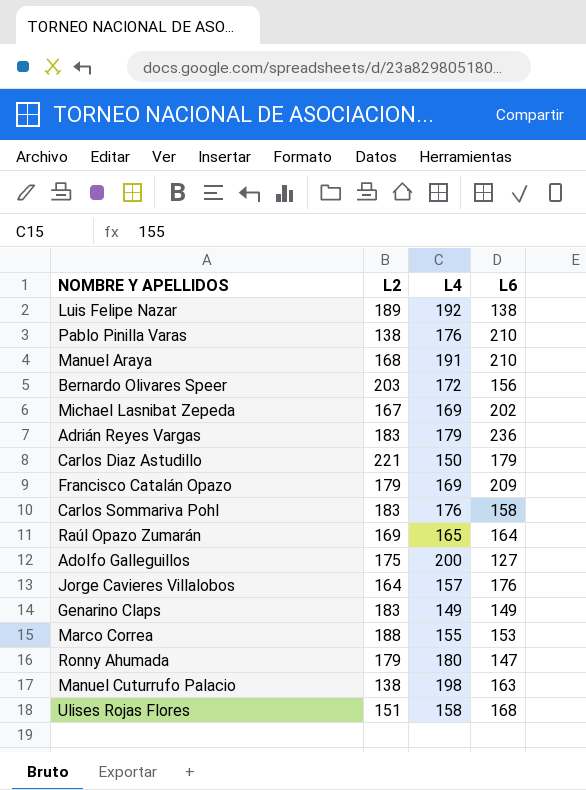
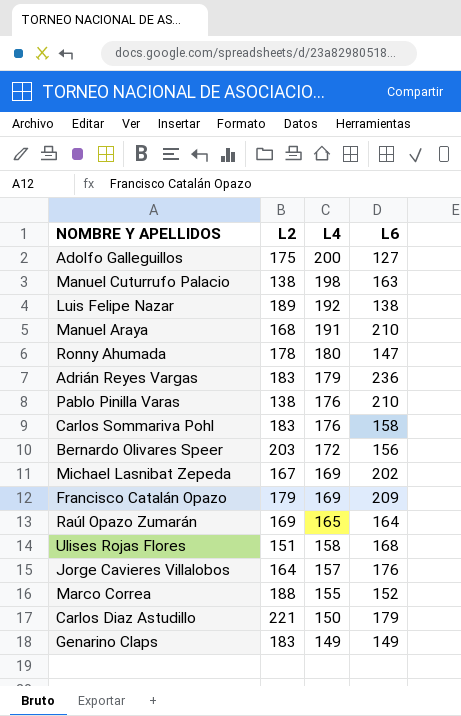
row order: none -> L4 descending
Ronny Ahumada | L2: 179 -> 178
Marco Correa | L6: 153 -> 152

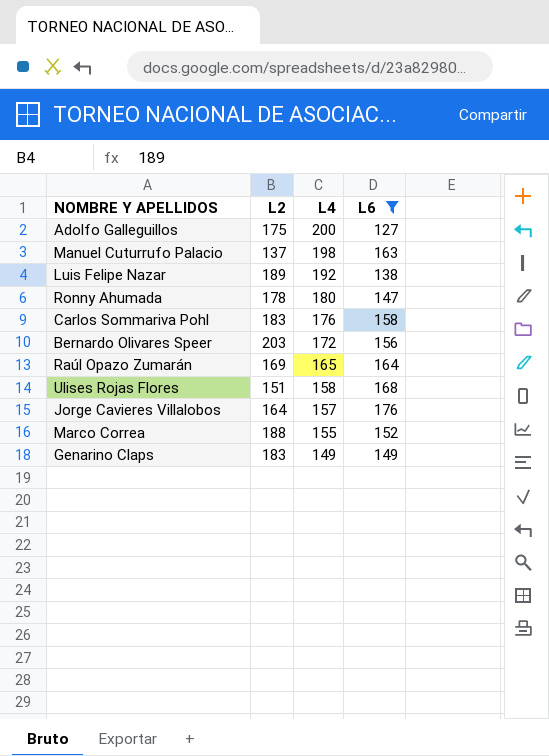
filter: none -> L6 <= 176
Manuel Cuturrufo Palacio | L2: 138 -> 137

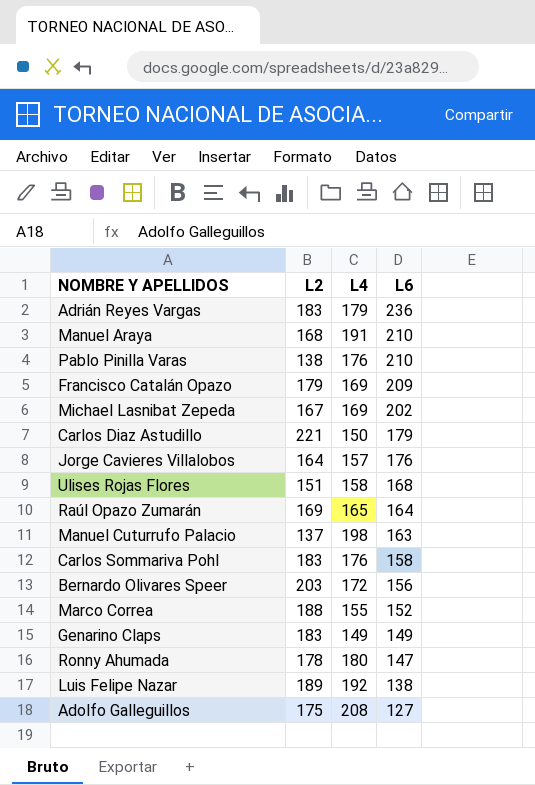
filter: L6 <= 176 -> none
row order: L4 descending -> L6 descending
Adolfo Galleguillos | L4: 200 -> 208

